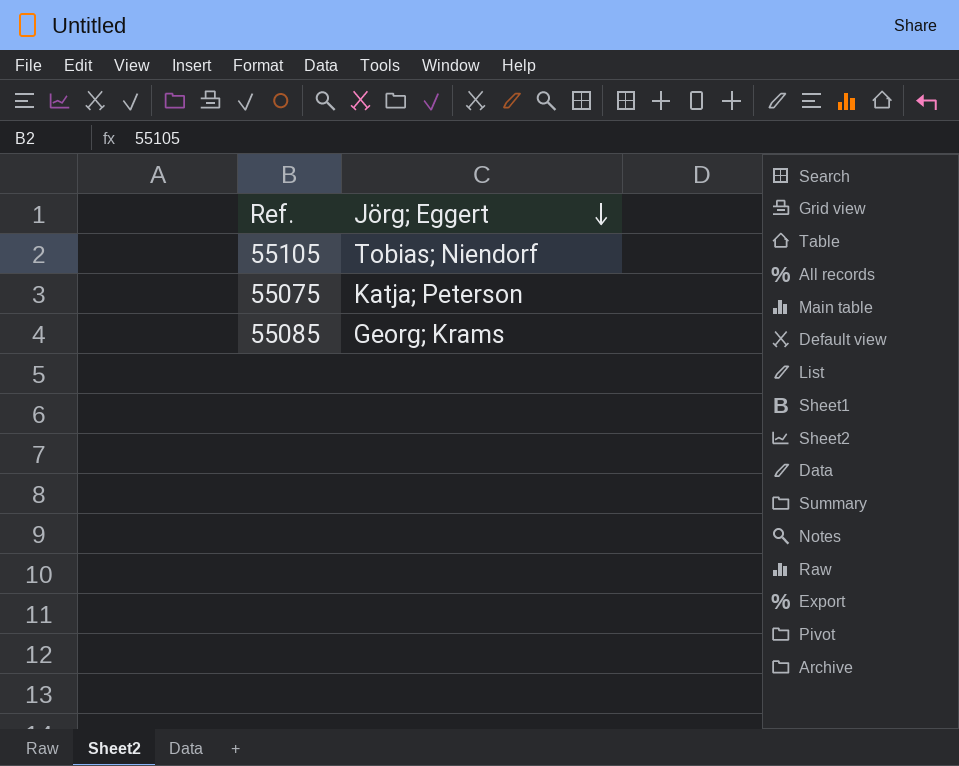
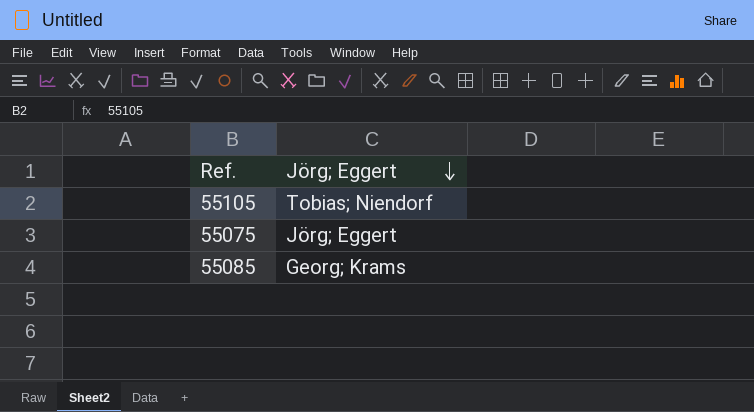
55075 | Jörg; Eggert: Katja; Peterson -> Jörg; Eggert

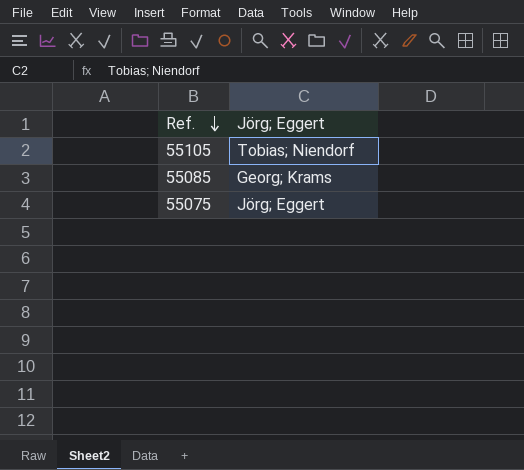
row order: Jörg; Eggert descending -> Ref. descending

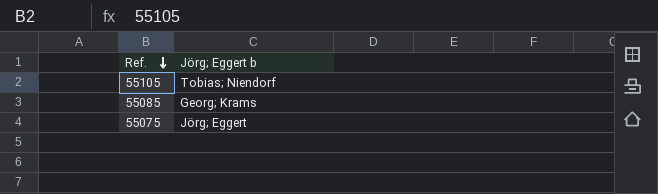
column name: Jörg; Eggert -> Jörg; Eggert b

